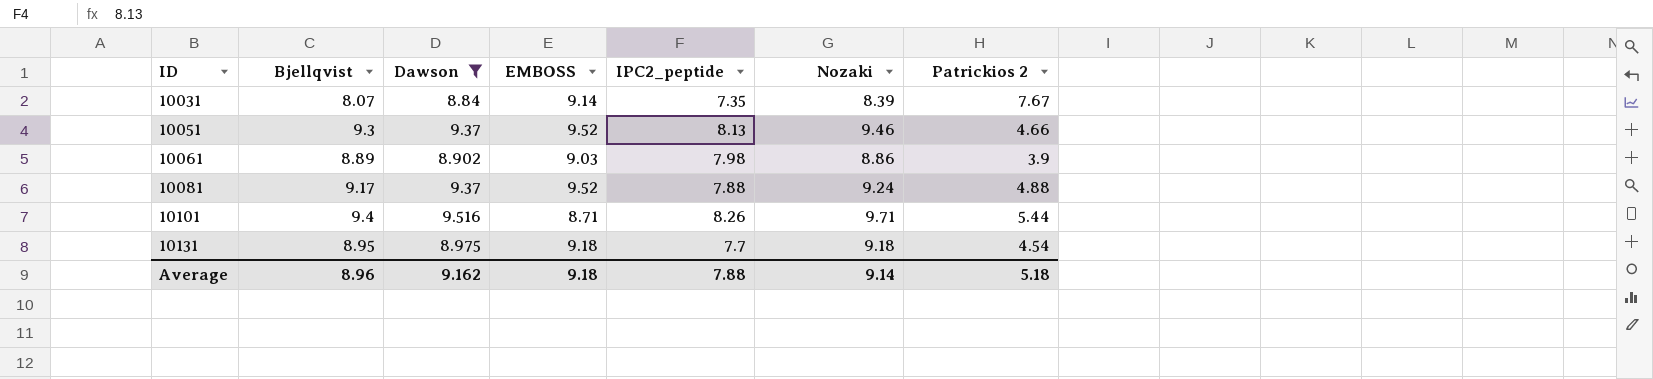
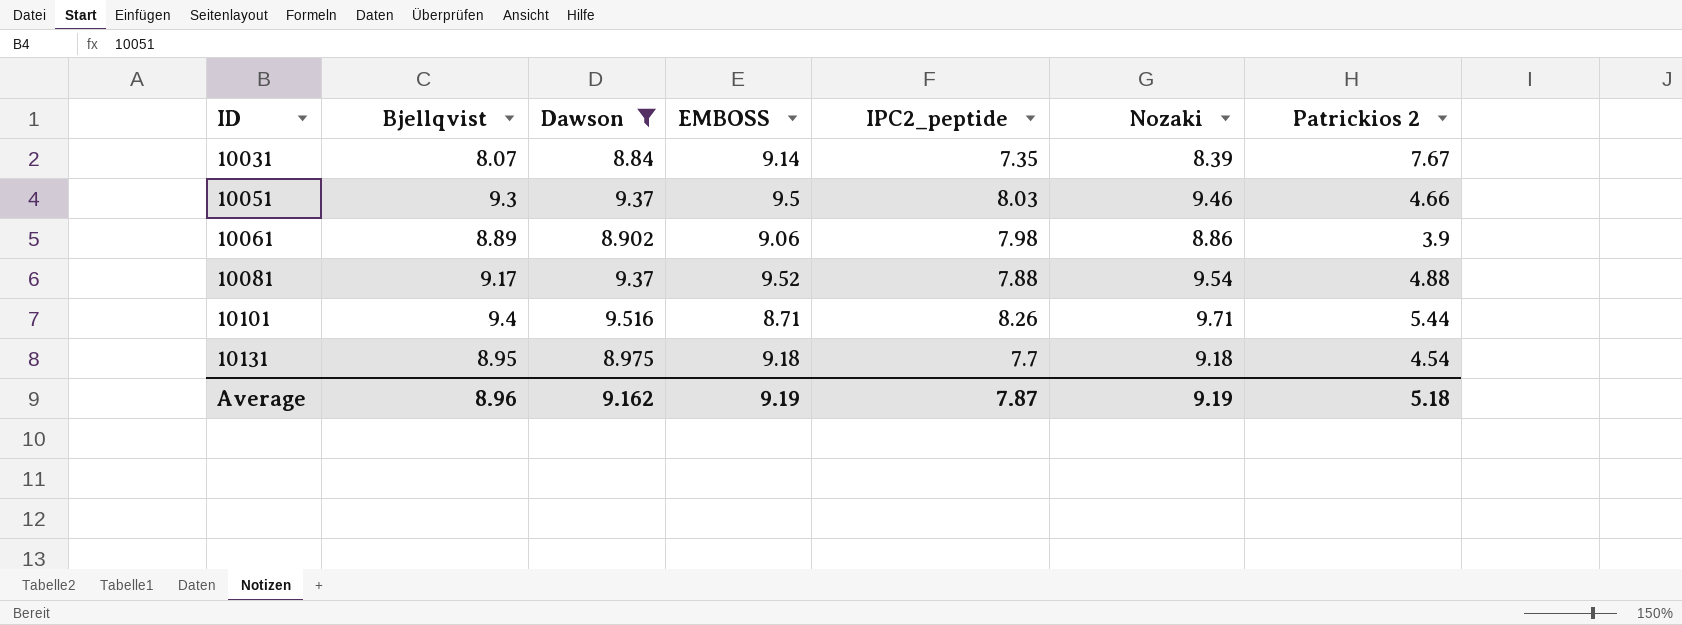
10051 | EMBOSS: 9.52 -> 9.5
10051 | IPC2_peptide: 8.13 -> 8.03
10061 | EMBOSS: 9.03 -> 9.06
10081 | Nozaki: 9.24 -> 9.54
Average | EMBOSS: 9.18 -> 9.19
Average | IPC2_peptide: 7.88 -> 7.87
Average | Nozaki: 9.14 -> 9.19

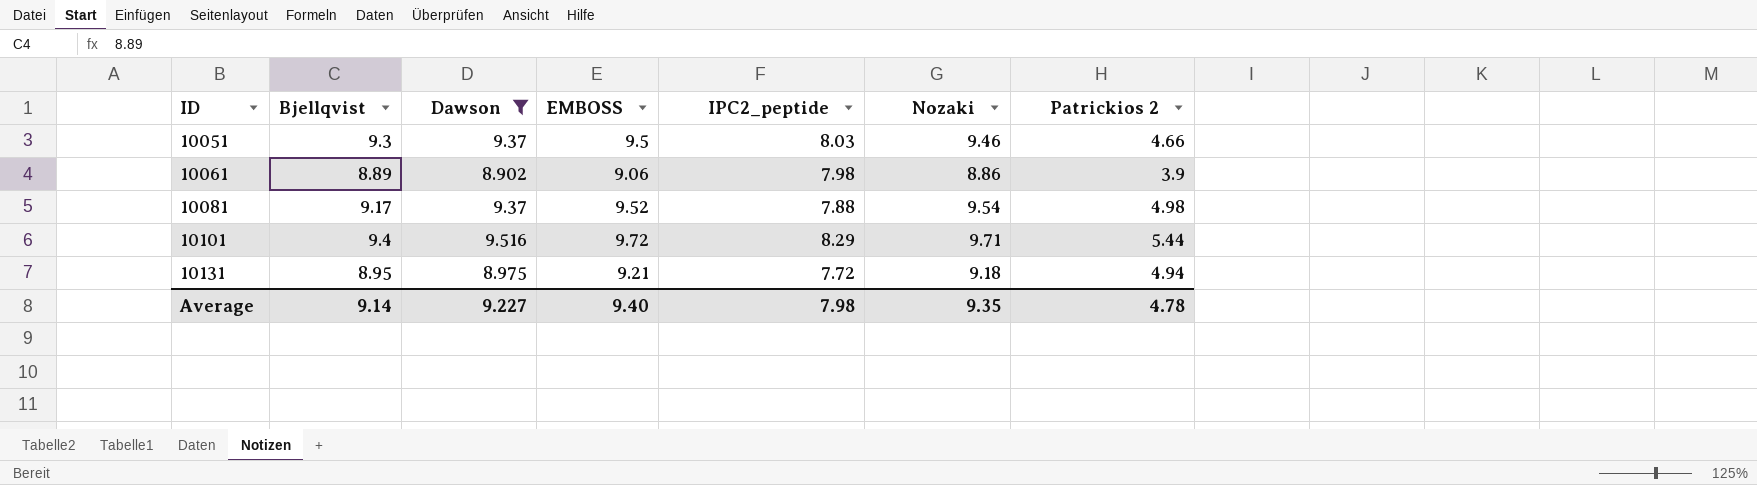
row 10031: 8.07 | 8.84 | 9.14 | 7.35 | 8.39 | 7.67 -> none
10081 | Patrickios 2: 4.88 -> 4.98
10101 | EMBOSS: 8.71 -> 9.72
10101 | IPC2_peptide: 8.26 -> 8.29
10131 | EMBOSS: 9.18 -> 9.21
10131 | IPC2_peptide: 7.7 -> 7.72
10131 | Patrickios 2: 4.54 -> 4.94
Average | Bjellqvist: 8.96 -> 9.14
Average | Dawson: 9.162 -> 9.227
Average | EMBOSS: 9.19 -> 9.40
Average | IPC2_peptide: 7.87 -> 7.98
Average | Nozaki: 9.19 -> 9.35
Average | Patrickios 2: 5.18 -> 4.78

